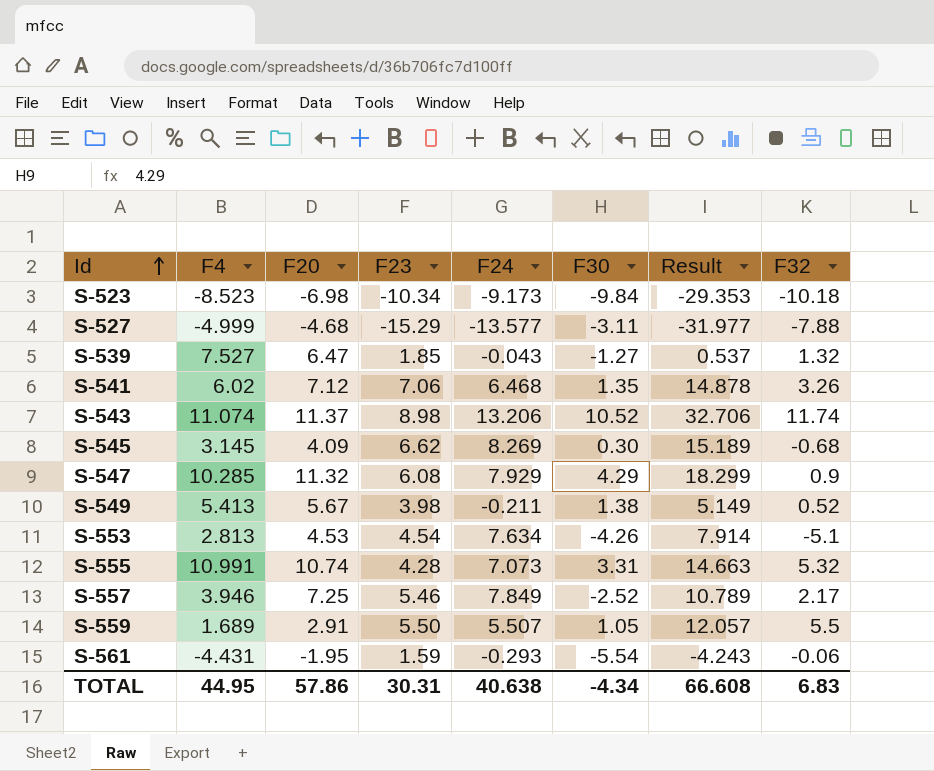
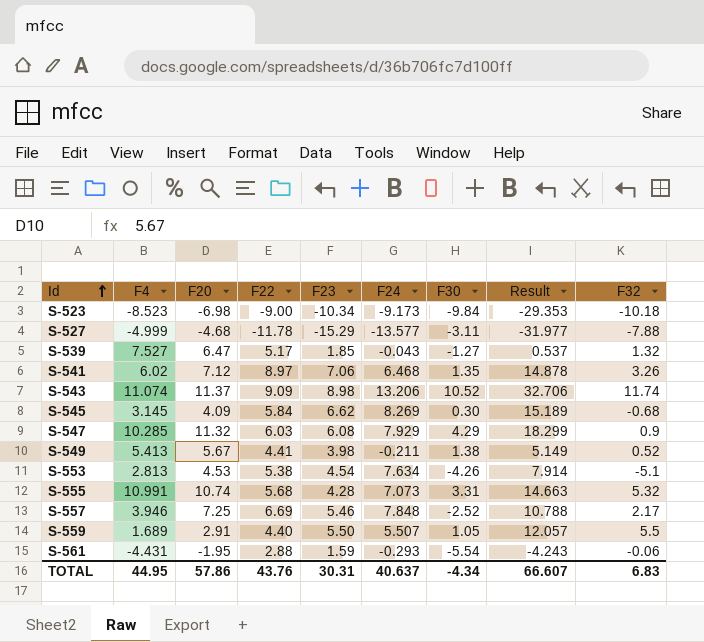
column F22 | position: none -> 4
S-557 | F24: 7.849 -> 7.848
S-557 | Result: 10.789 -> 10.788
TOTAL | F24: 40.638 -> 40.637
TOTAL | Result: 66.608 -> 66.607

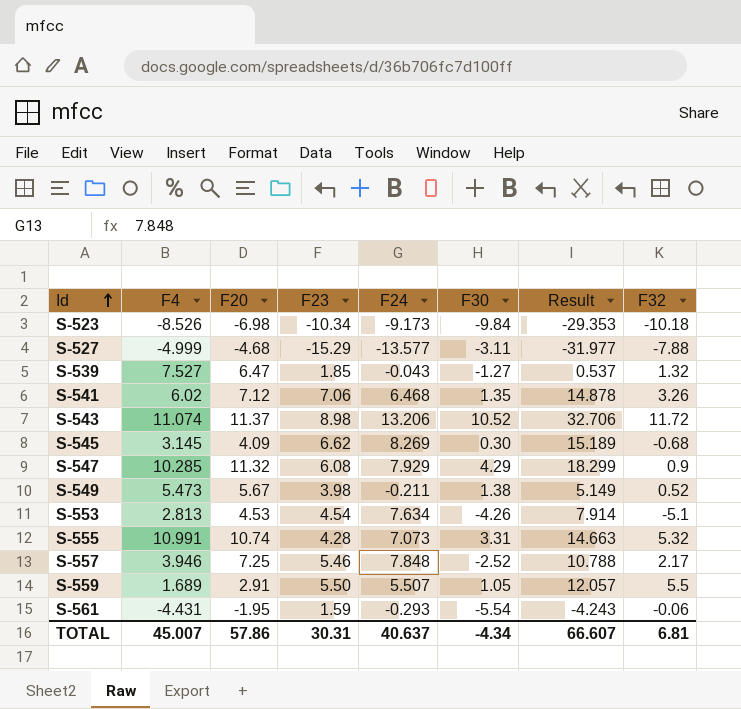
column F22 | position: 4 -> none
S-523 | F4: -8.523 -> -8.526
S-543 | F32: 11.74 -> 11.72
S-549 | F4: 5.413 -> 5.473
TOTAL | F4: 44.95 -> 45.007
TOTAL | F32: 6.83 -> 6.81

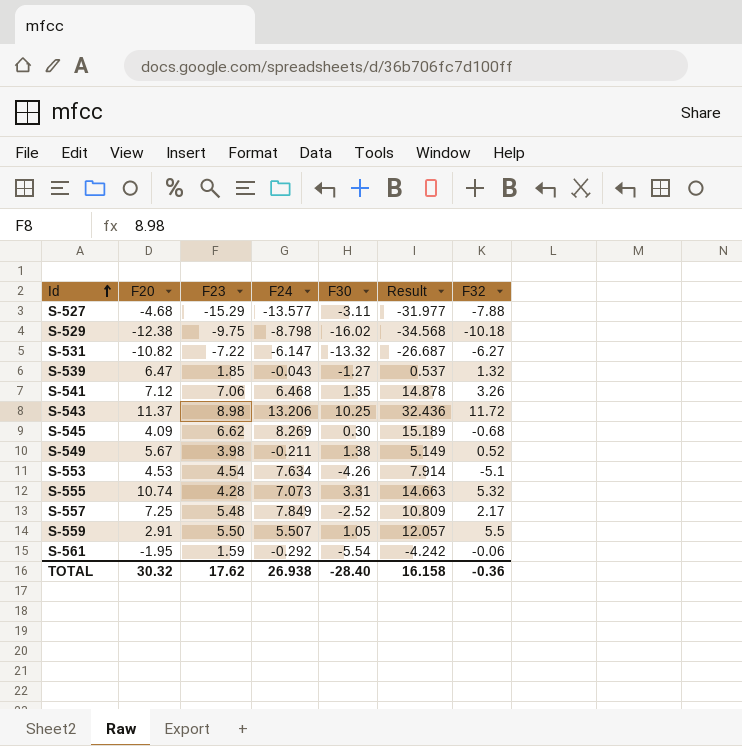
column F4 | position: 2 -> none
row S-523: -8.526 | -6.98 | -10.34 | -9.173 | -9.84 | -29.353 | -10.18 -> none
row S-547: 10.285 | 11.32 | 6.08 | 7.929 | 4.29 | 18.299 | 0.9 -> none
row S-529: none -> -12.38 | -9.75 | -8.798 | -16.02 | -34.568 | -10.18
row S-531: none -> -10.82 | -7.22 | -6.147 | -13.32 | -26.687 | -6.27
S-543 | F30: 10.52 -> 10.25
S-543 | Result: 32.706 -> 32.436
S-557 | F23: 5.46 -> 5.48
S-557 | F24: 7.848 -> 7.849
S-557 | Result: 10.788 -> 10.809
S-561 | F24: -0.293 -> -0.292
S-561 | Result: -4.243 -> -4.242
TOTAL | F20: 57.86 -> 30.32
TOTAL | F23: 30.31 -> 17.62
TOTAL | F24: 40.637 -> 26.938
TOTAL | F30: -4.34 -> -28.40
TOTAL | Result: 66.607 -> 16.158
TOTAL | F32: 6.81 -> -0.36

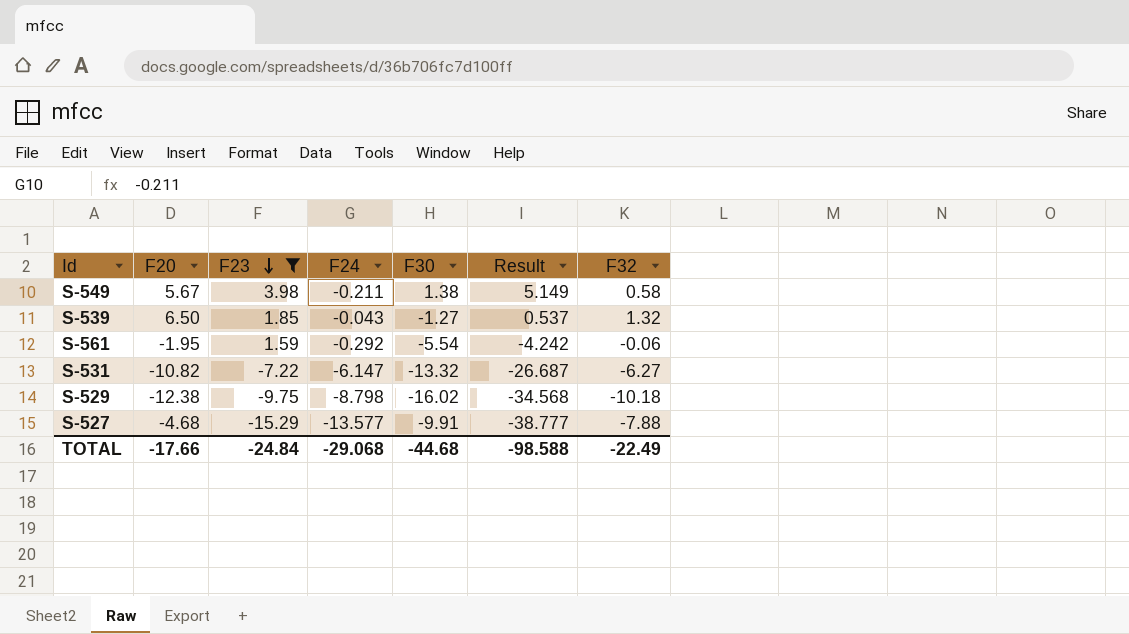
filter: none -> F23 <= 3.98
row order: Id ascending -> F23 descending
S-549 | F32: 0.52 -> 0.58
S-539 | F20: 6.47 -> 6.50
S-527 | F30: -3.11 -> -9.91
S-527 | Result: -31.977 -> -38.777
TOTAL | F20: 30.32 -> -17.66
TOTAL | F23: 17.62 -> -24.84
TOTAL | F24: 26.938 -> -29.068
TOTAL | F30: -28.40 -> -44.68
TOTAL | Result: 16.158 -> -98.588
TOTAL | F32: -0.36 -> -22.49

